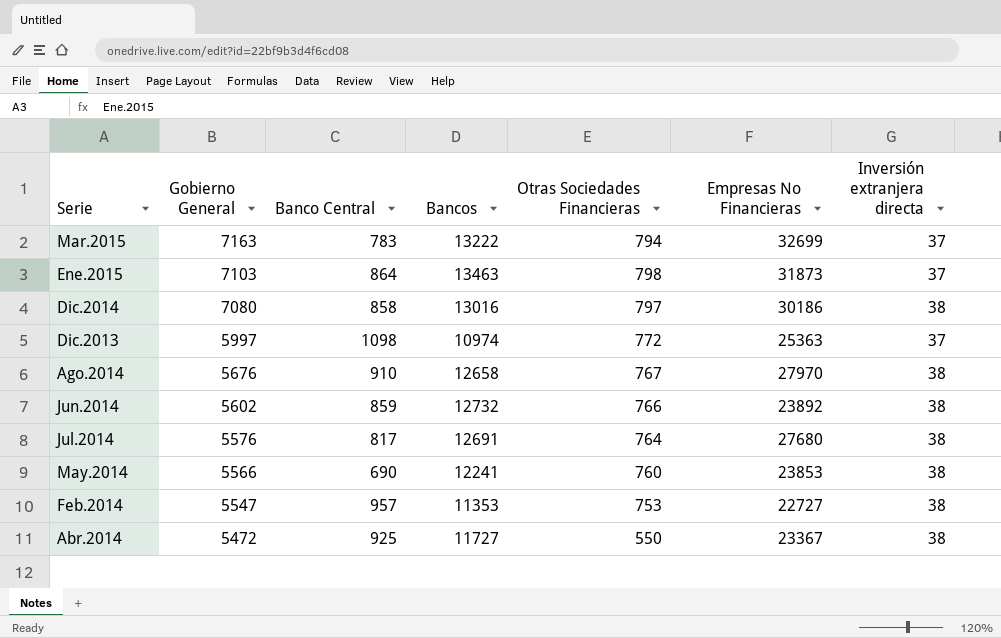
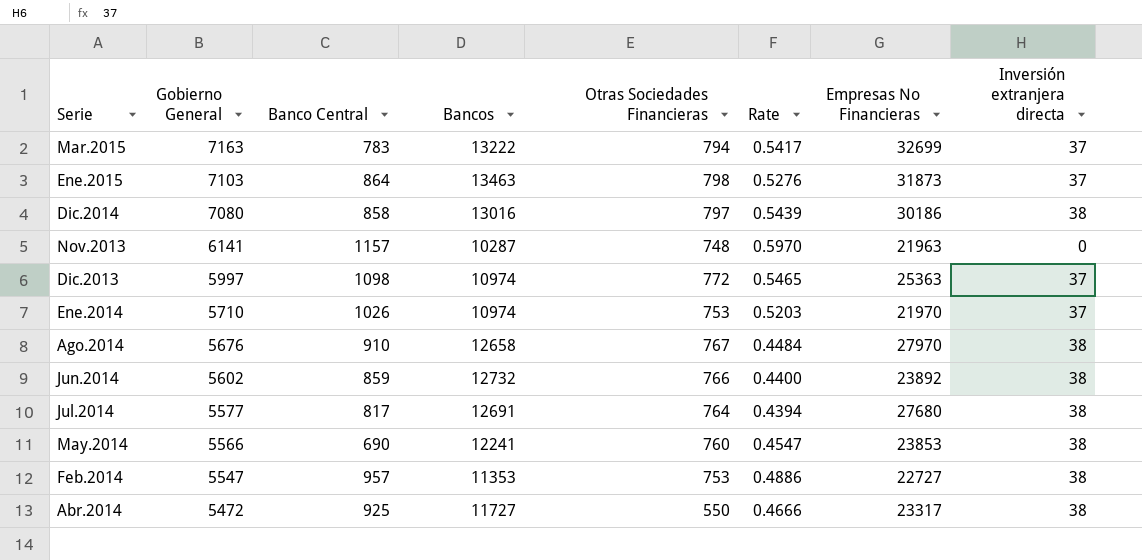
column Rate | formula: none -> [Gobierno General] / [Bancos]
row Nov.2013: none -> 6141 | 1157 | 10287 | 748 | 0.5970 | 21963 | 0
row Ene.2014: none -> 5710 | 1026 | 10974 | 753 | 0.5203 | 21970 | 37
Jul.2014 | Gobierno General: 5576 -> 5577
Abr.2014 | Empresas No Financieras: 23367 -> 23317

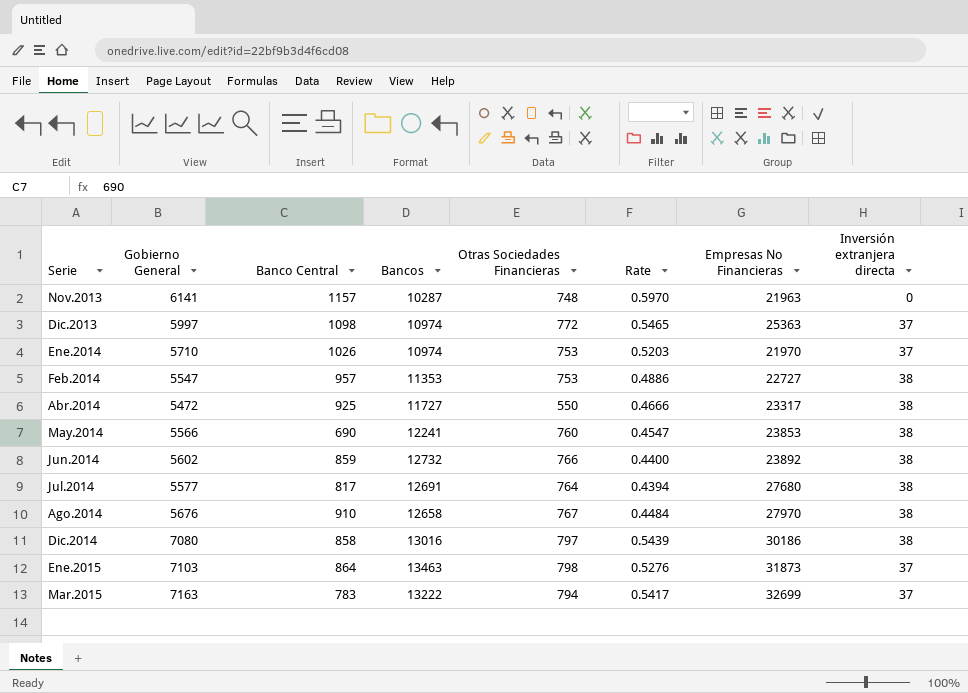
row order: Gobierno General descending -> Serie ascending

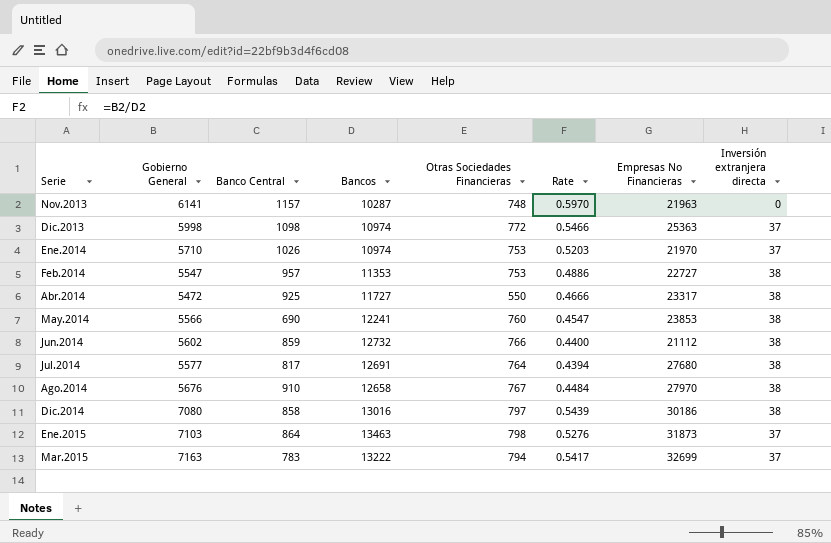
Dic.2013 | Gobierno General: 5997 -> 5998
Dic.2013 | Rate: 0.5465 -> 0.5466
Jun.2014 | Empresas No Financieras: 23892 -> 21112

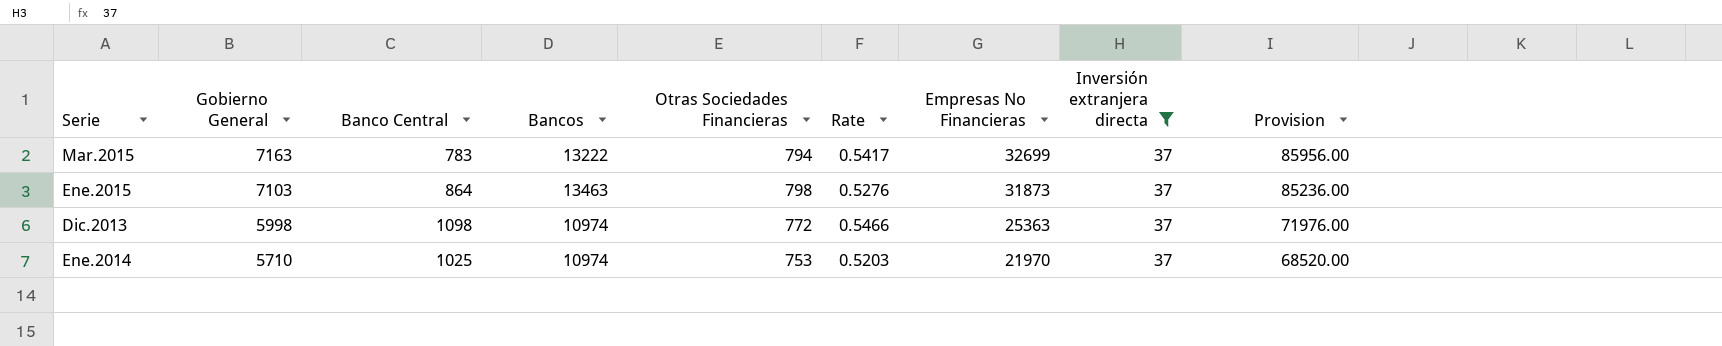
filter: none -> Inversión extranjera directa = 37
row order: Serie ascending -> Gobierno General descending
column Provision | formula: none -> [Gobierno General] * 12
Ene.2014 | Banco Central: 1026 -> 1025

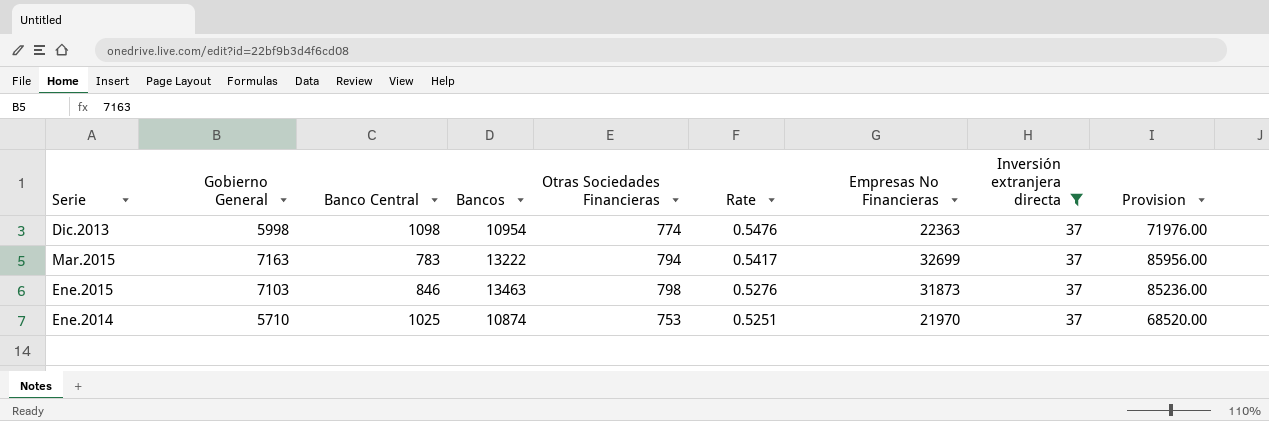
row order: Gobierno General descending -> Rate descending
Dic.2013 | Bancos: 10974 -> 10954
Dic.2013 | Otras Sociedades Financieras: 772 -> 774
Dic.2013 | Rate: 0.5466 -> 0.5476
Dic.2013 | Empresas No Financieras: 25363 -> 22363
Ene.2015 | Banco Central: 864 -> 846
Ene.2014 | Bancos: 10974 -> 10874
Ene.2014 | Rate: 0.5203 -> 0.5251

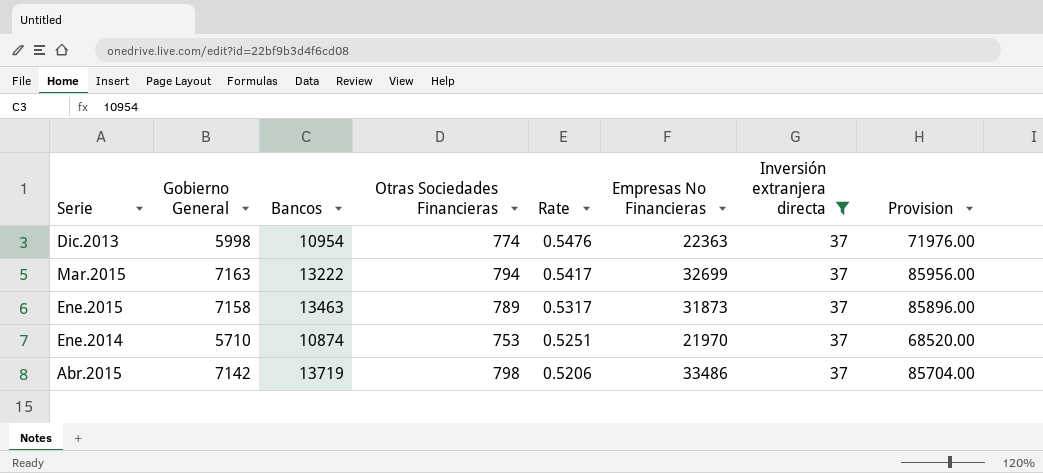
column Banco Central | position: 3 -> none
Ene.2015 | Gobierno General: 7103 -> 7158
Ene.2015 | Otras Sociedades Financieras: 798 -> 789
Ene.2015 | Rate: 0.5276 -> 0.5317
Ene.2015 | Provision: 85236.00 -> 85896.00
row Abr.2015: none -> 7142 | 13719 | 798 | 0.5206 | 33486 | 37 | 85704.00

